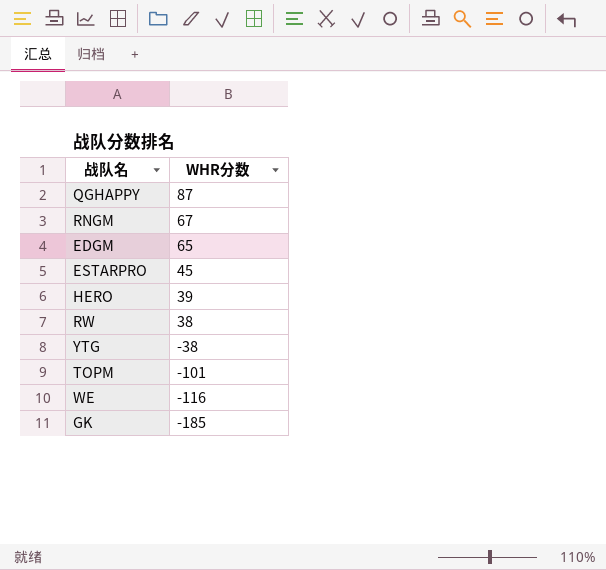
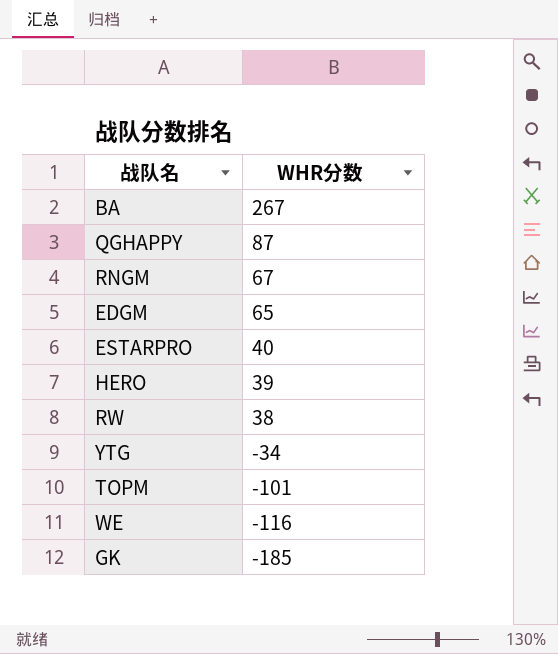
row BA: none -> 267
ESTARPRO | WHR分数: 45 -> 40
YTG | WHR分数: -38 -> -34

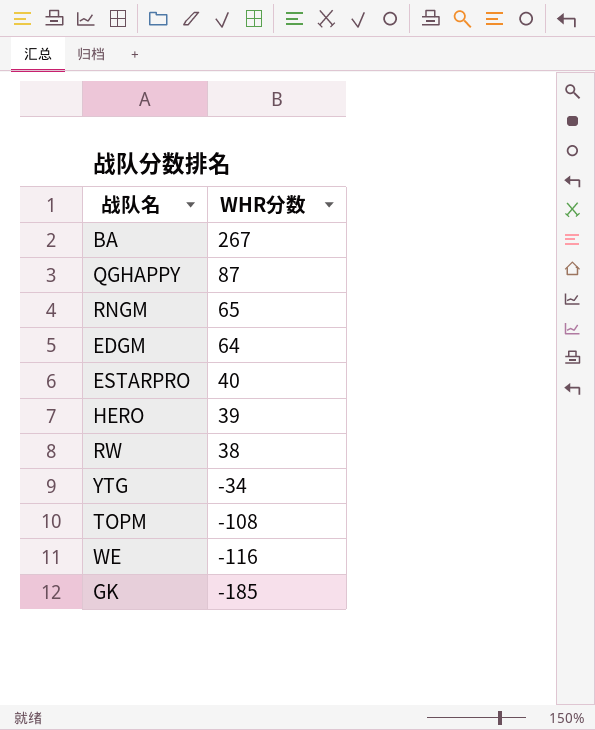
RNGM | WHR分数: 67 -> 65
EDGM | WHR分数: 65 -> 64
TOPM | WHR分数: -101 -> -108

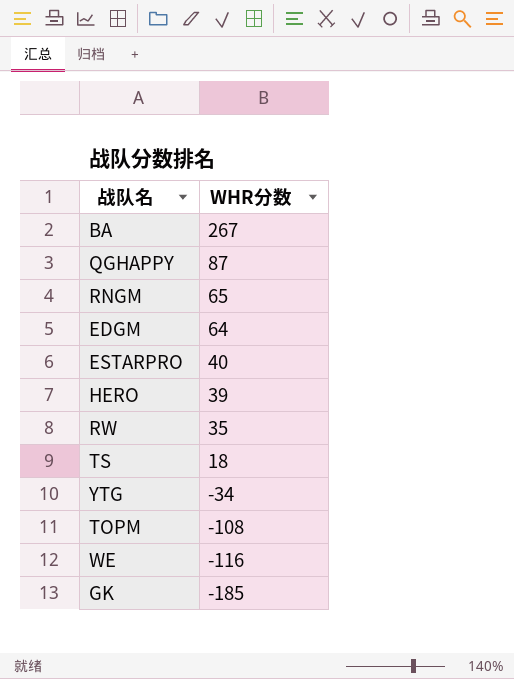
RW | WHR分数: 38 -> 35
row TS: none -> 18

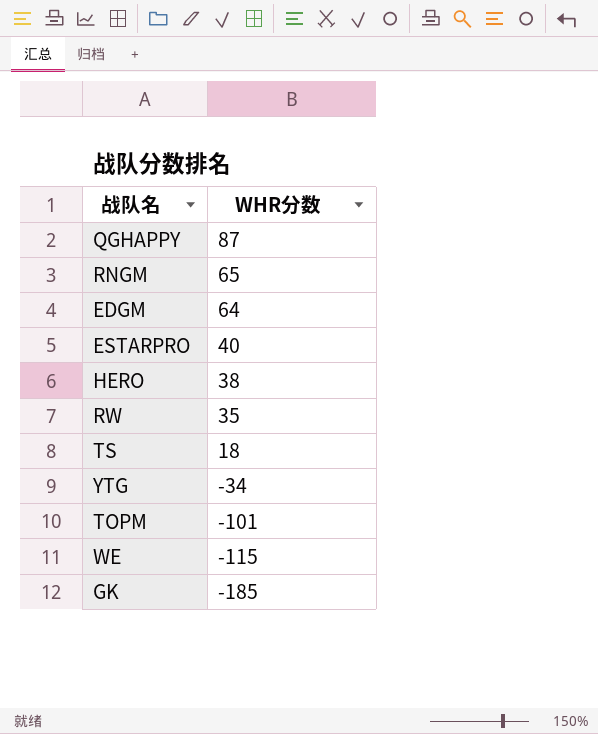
row BA: 267 -> none
HERO | WHR分数: 39 -> 38
TOPM | WHR分数: -108 -> -101
WE | WHR分数: -116 -> -115

